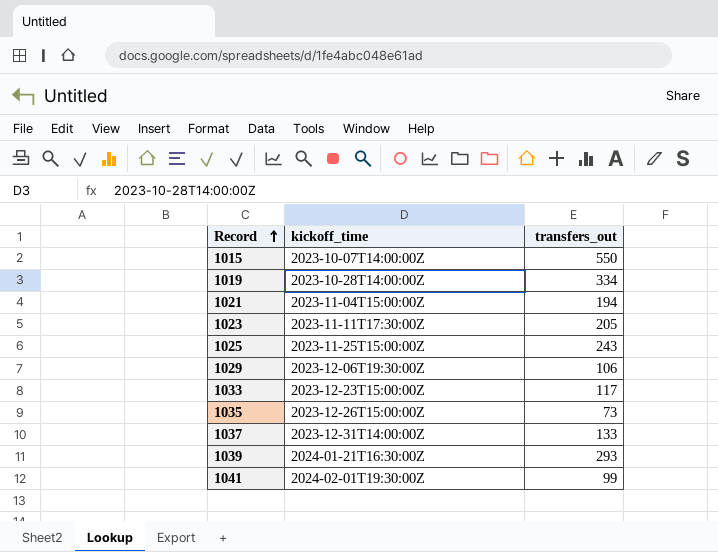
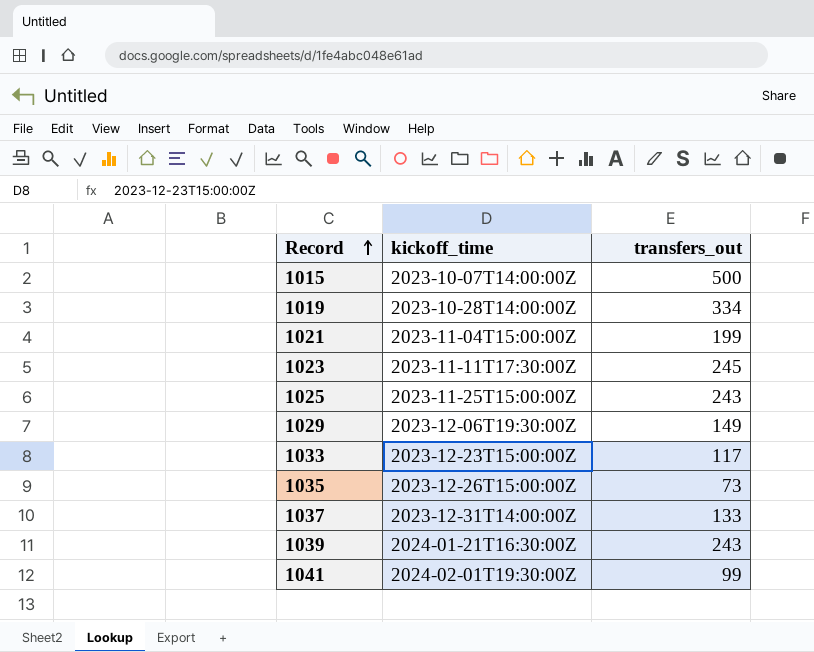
1015 | transfers_out: 550 -> 500
1021 | transfers_out: 194 -> 199
1023 | transfers_out: 205 -> 245
1029 | transfers_out: 106 -> 149
1039 | transfers_out: 293 -> 243

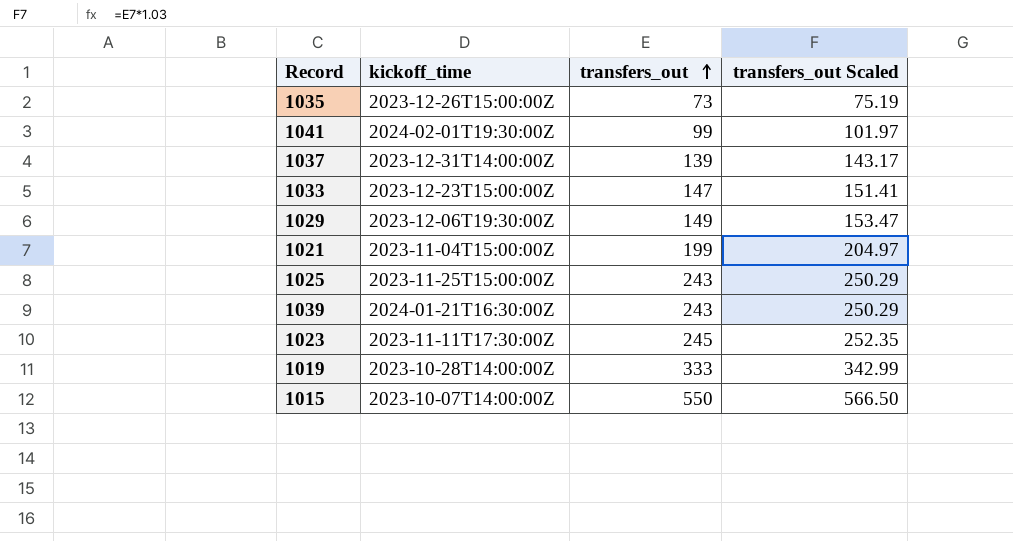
row order: Record ascending -> transfers_out ascending
column transfers_out Scaled | formula: none -> [transfers_out] * 1.03
1037 | transfers_out: 133 -> 139
1033 | transfers_out: 117 -> 147
1019 | transfers_out: 334 -> 333
1015 | transfers_out: 500 -> 550

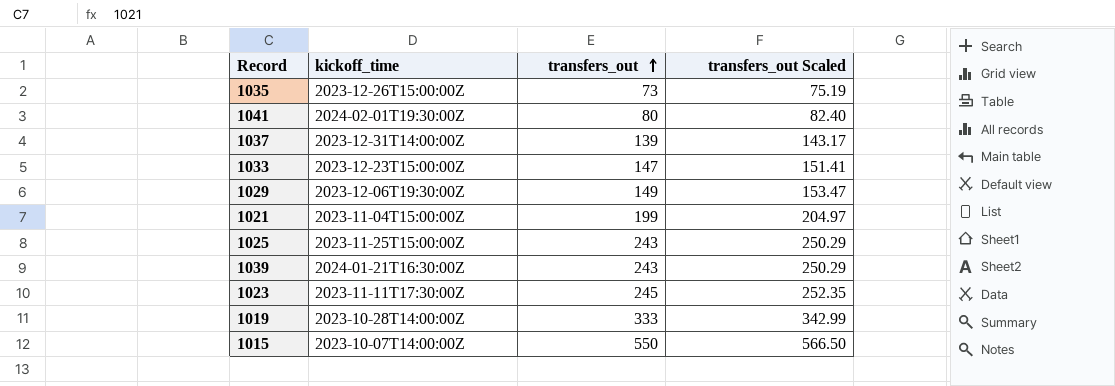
1041 | transfers_out: 99 -> 80
1041 | transfers_out Scaled: 101.97 -> 82.40

